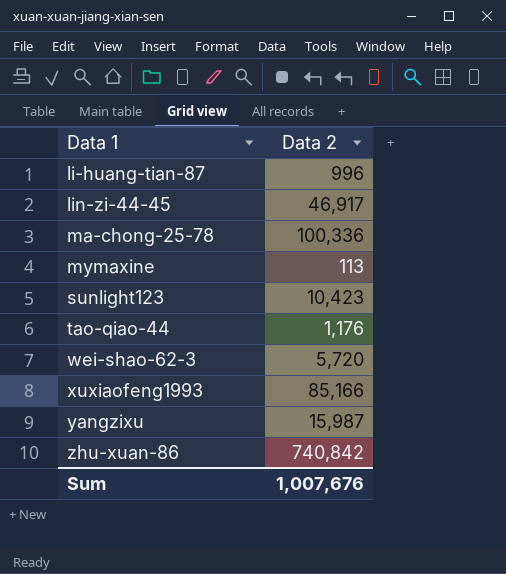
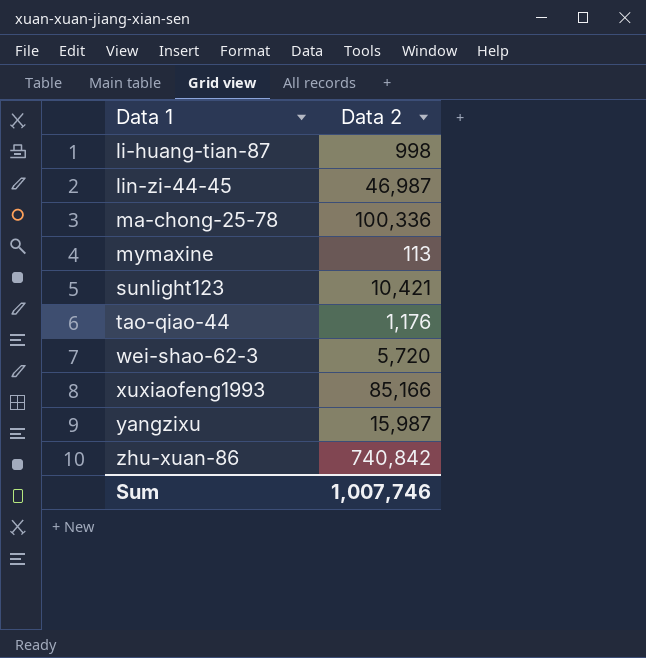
li-huang-tian-87 | Data 2: 996 -> 998
lin-zi-44-45 | Data 2: 46,917 -> 46,987
sunlight123 | Data 2: 10,423 -> 10,421
Sum | Data 2: 1,007,676 -> 1,007,746

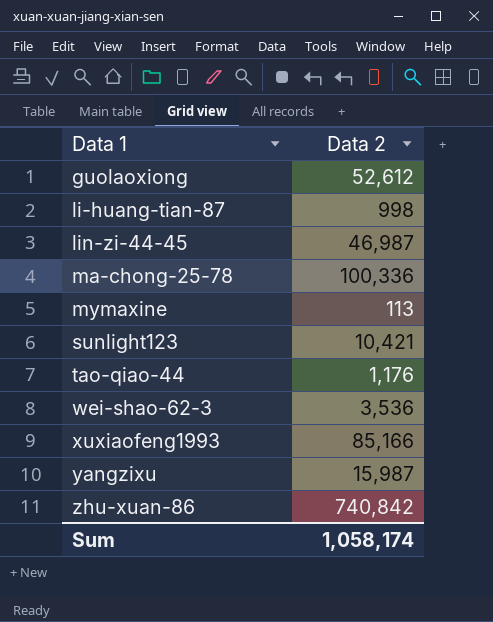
row guolaoxiong: none -> 52,612
wei-shao-62-3 | Data 2: 5,720 -> 3,536
Sum | Data 2: 1,007,746 -> 1,058,174

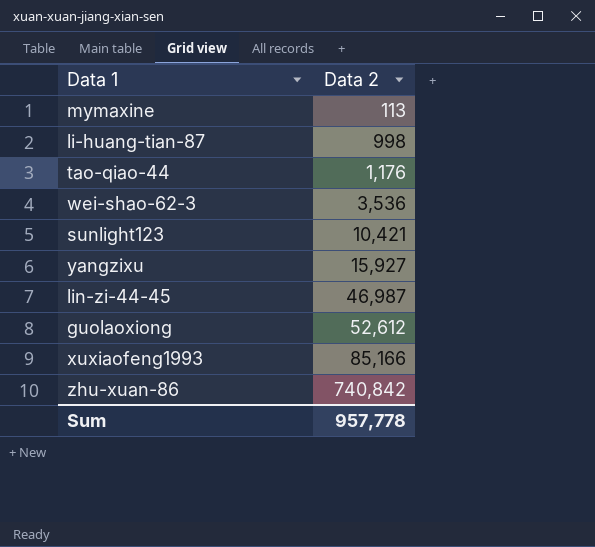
row order: Data 1 ascending -> Data 2 ascending
row ma-chong-25-78: 100,336 -> none
yangzixu | Data 2: 15,987 -> 15,927
Sum | Data 2: 1,058,174 -> 957,778

